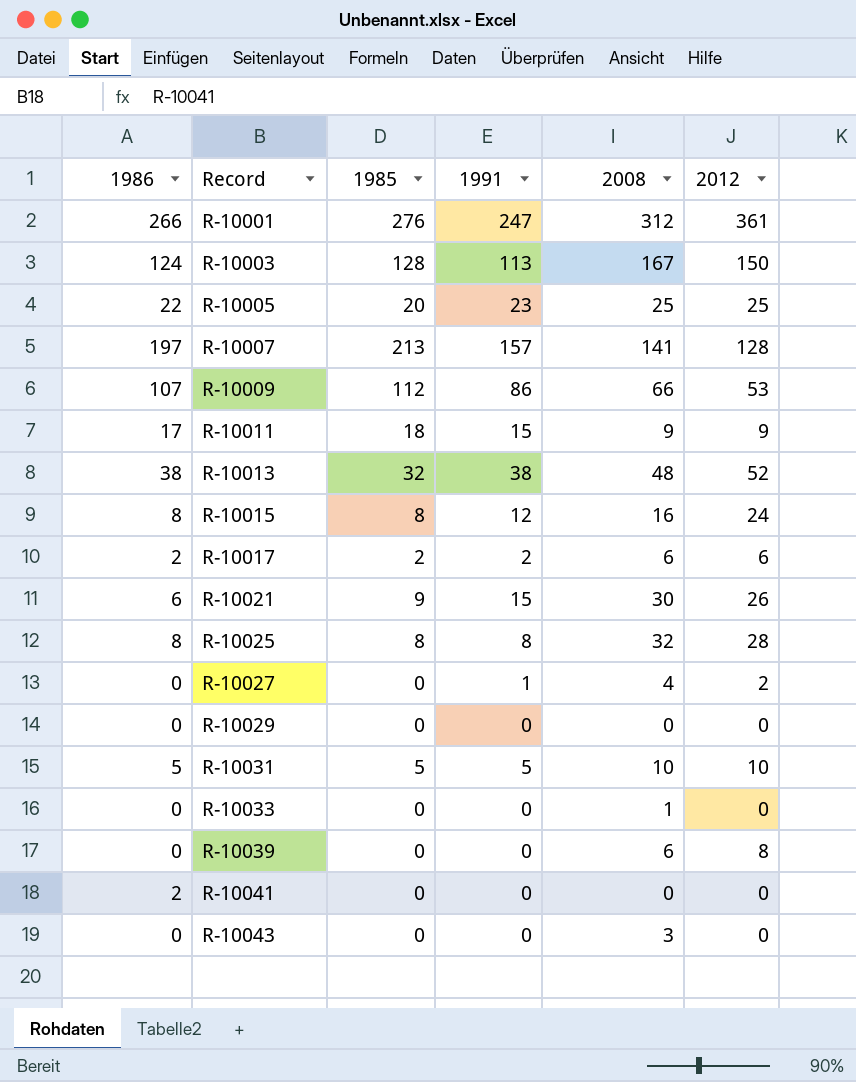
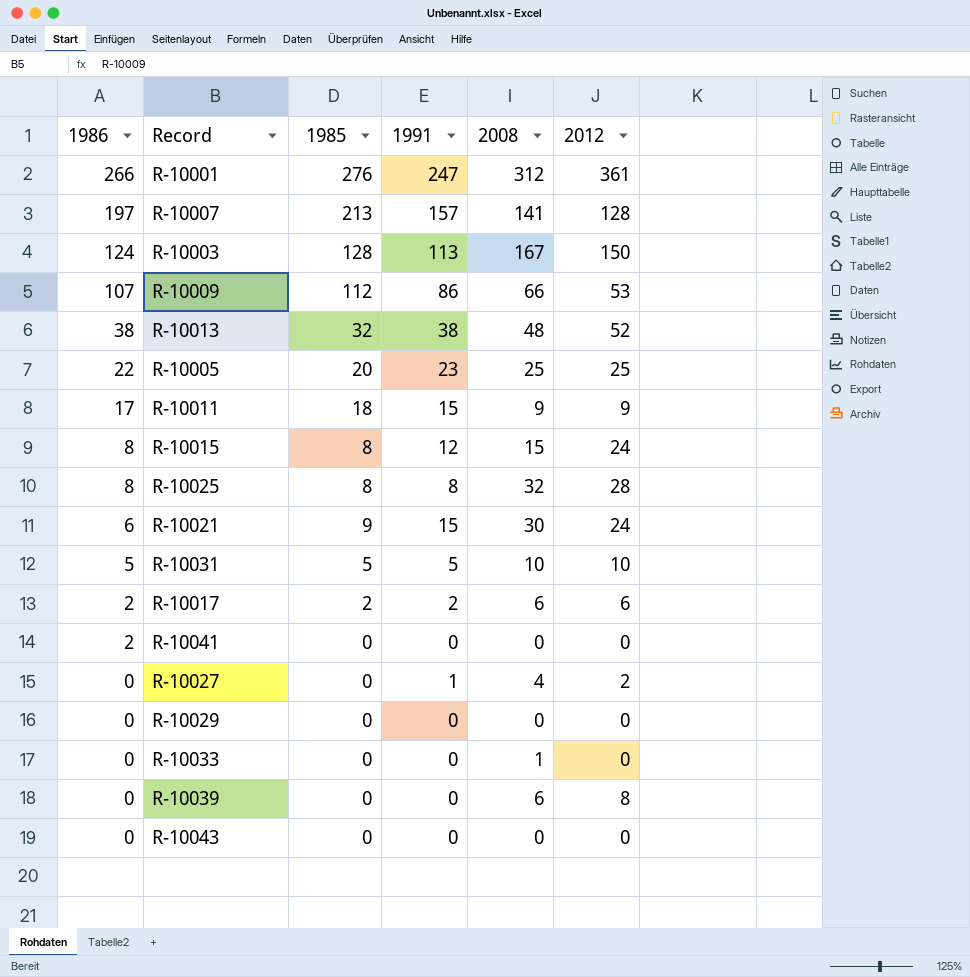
row order: Record ascending -> 1986 descending
R-10015 | 2008: 16 -> 15
R-10021 | 2012: 26 -> 24
R-10043 | 2008: 3 -> 0

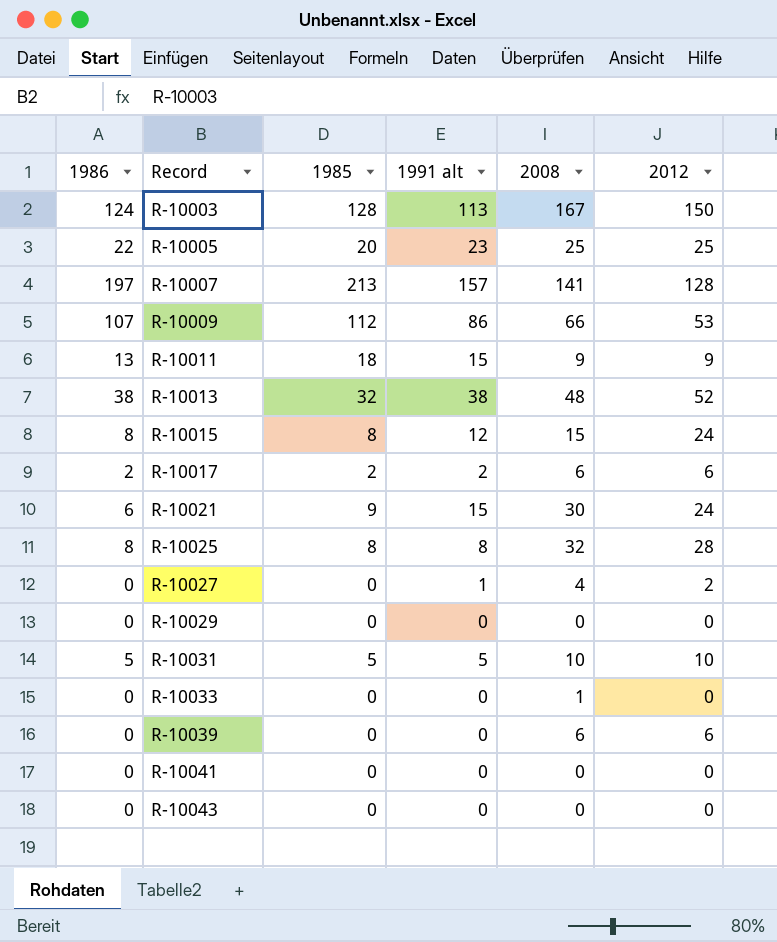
row order: 1986 descending -> Record ascending
column name: 1991 -> 1991 alt
row R-10001: 266 | 276 | 247 | 312 | 361 -> none
R-10011 | 1986: 17 -> 13
R-10039 | 2012: 8 -> 6
R-10041 | 1986: 2 -> 0

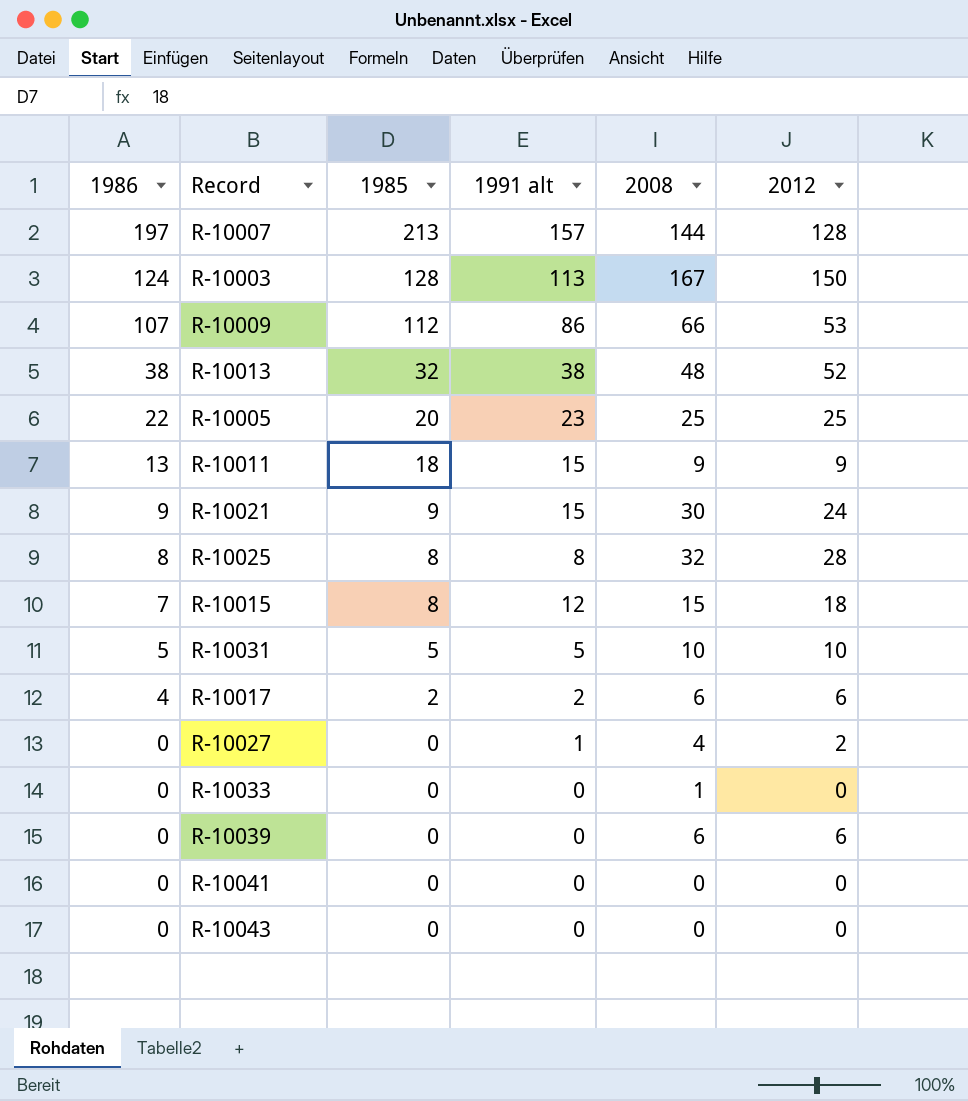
row order: Record ascending -> 1986 descending
row R-10029: 0 | 0 | 0 | 0 | 0 -> none
R-10007 | 2008: 141 -> 144
R-10021 | 1986: 6 -> 9
R-10015 | 1986: 8 -> 7
R-10015 | 2012: 24 -> 18
R-10017 | 1986: 2 -> 4

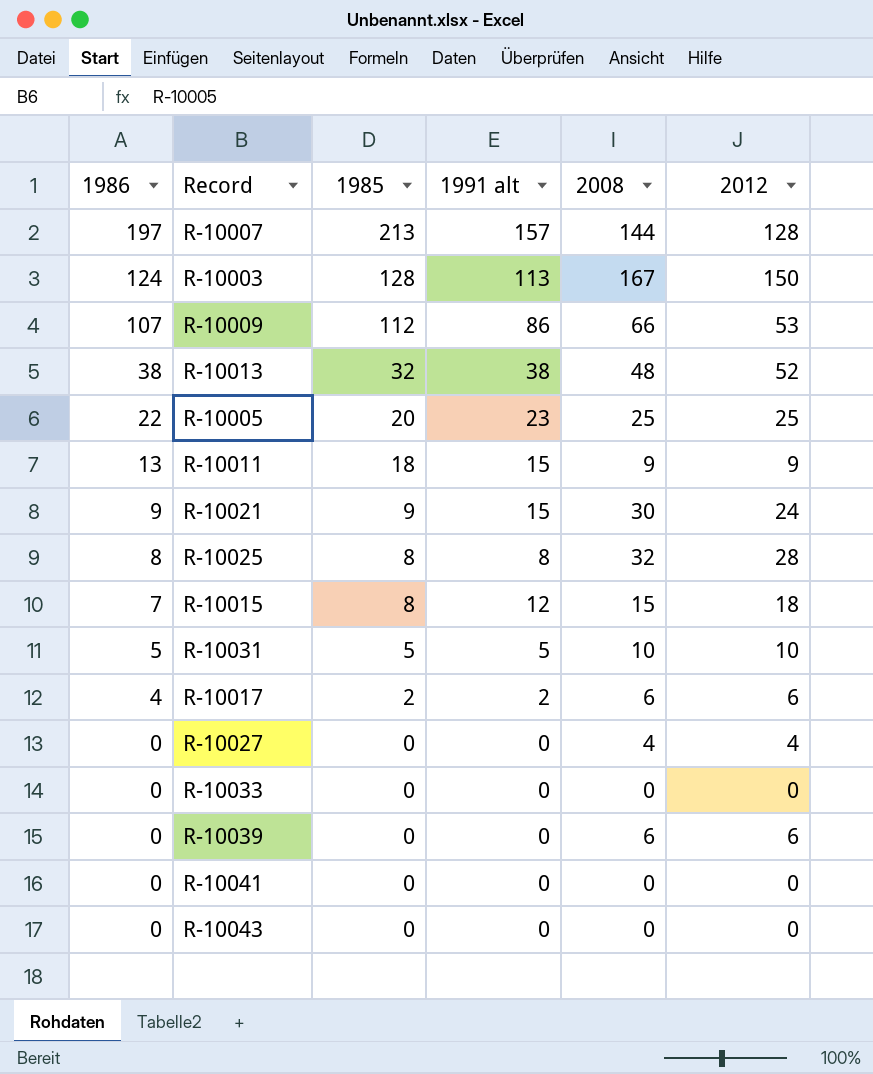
R-10027 | 1991 alt: 1 -> 0
R-10027 | 2012: 2 -> 4
R-10033 | 2008: 1 -> 0

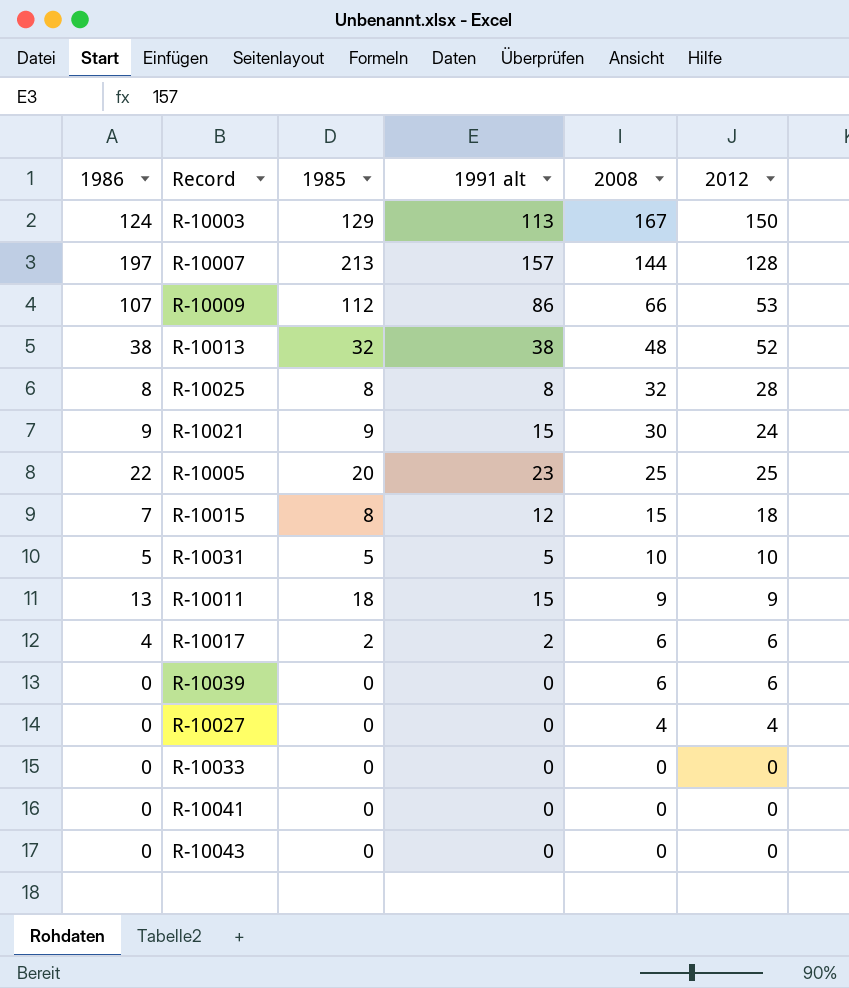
row order: 1986 descending -> 2008 descending
R-10003 | 1985: 128 -> 129

